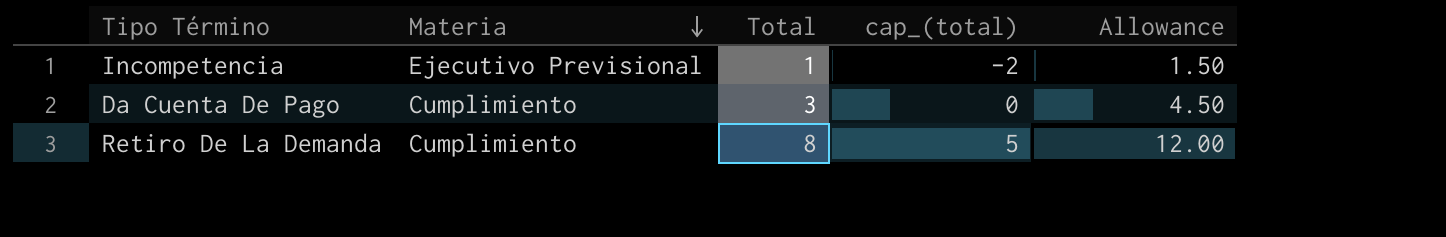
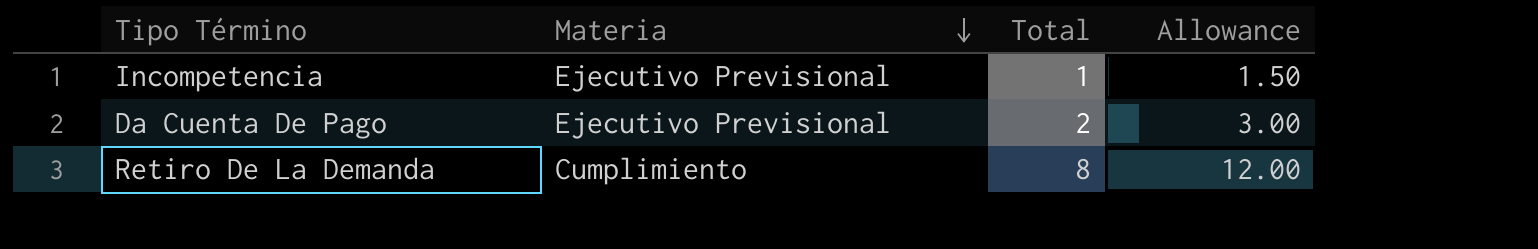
column cap_(total) | formula: [Total] - 3 -> none
Da Cuenta De Pago | Materia: Cumplimiento -> Ejecutivo Previsional
Da Cuenta De Pago | Total: 3 -> 2
Da Cuenta De Pago | Allowance: 4.50 -> 3.00

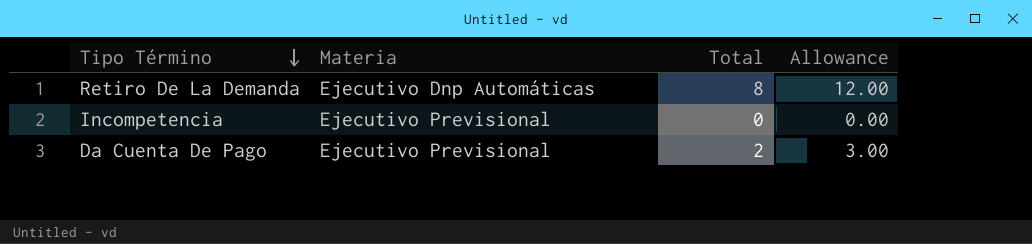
row order: Materia descending -> Tipo Término descending
Retiro De La Demanda | Materia: Cumplimiento -> Ejecutivo Dnp Automáticas
Incompetencia | Total: 1 -> 0
Incompetencia | Allowance: 1.50 -> 0.00

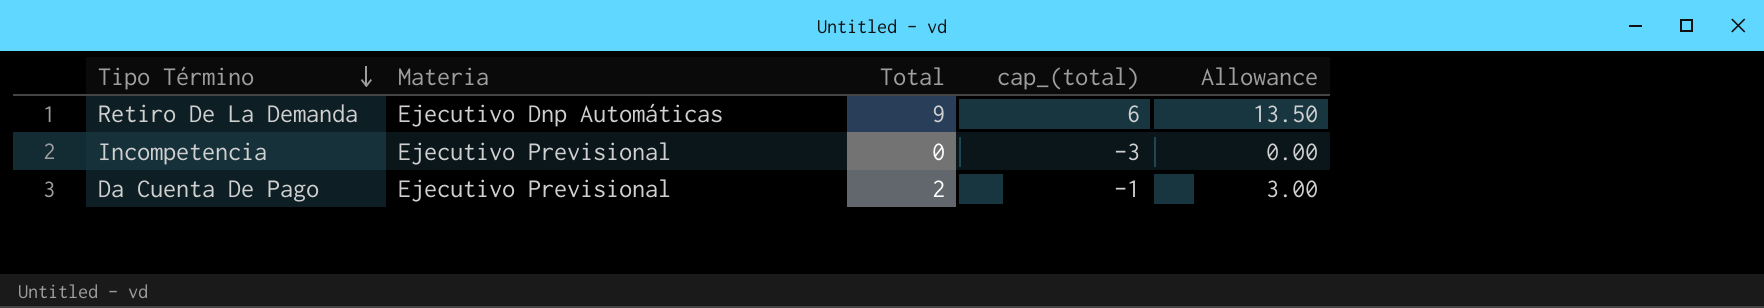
column cap_(total) | formula: none -> [Total] - 3
Retiro De La Demanda | Total: 8 -> 9
Retiro De La Demanda | Allowance: 12.00 -> 13.50

